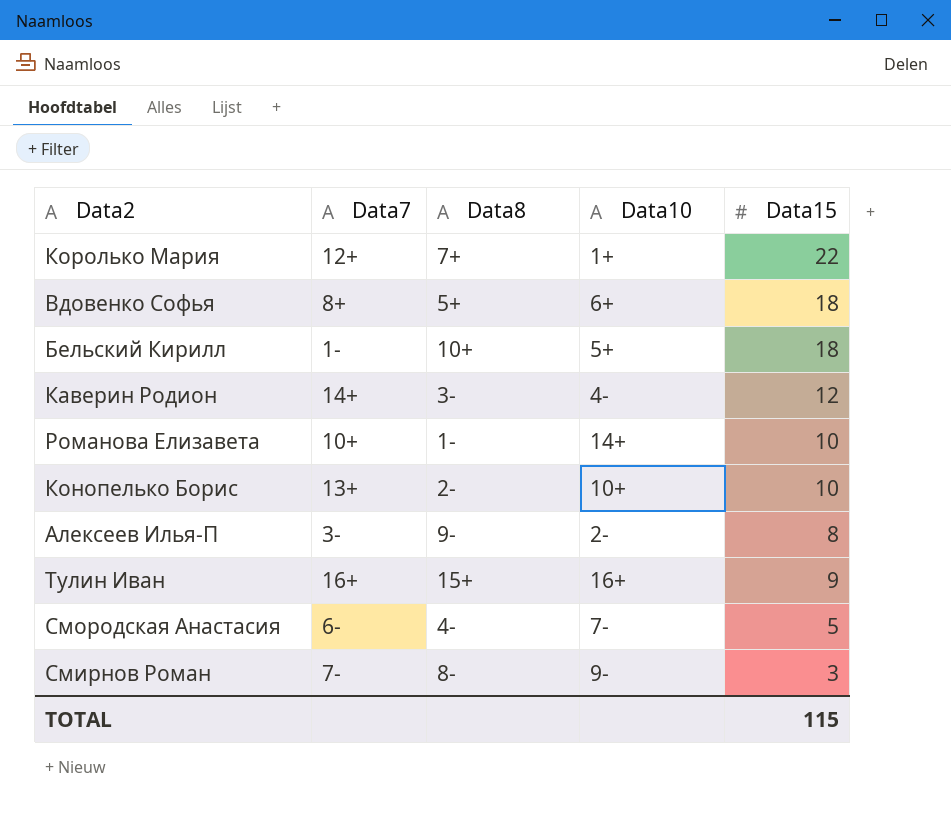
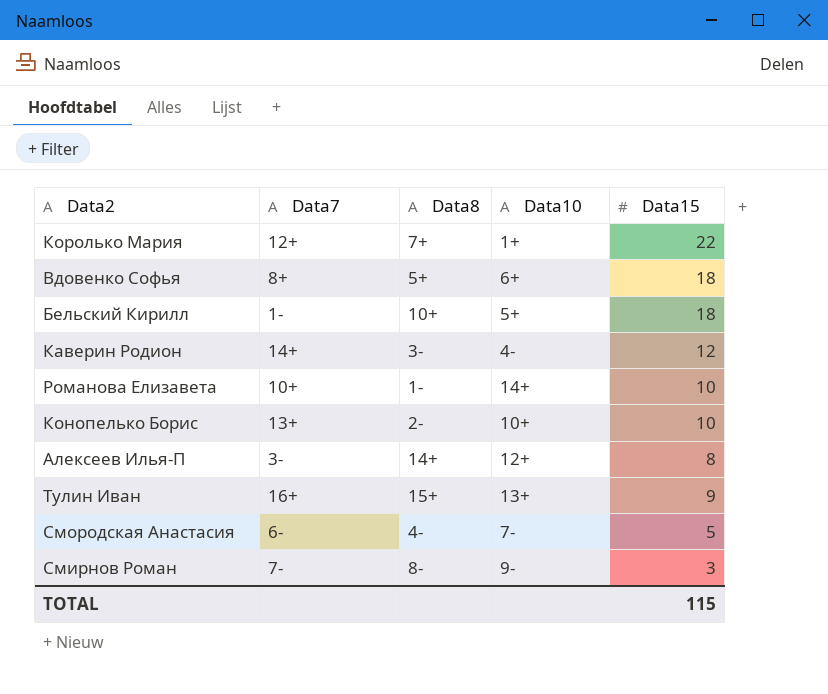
Алексеев Илья-П | Data8: 9- -> 14+
Алексеев Илья-П | Data10: 2- -> 12+
Тулин Иван | Data10: 16+ -> 13+

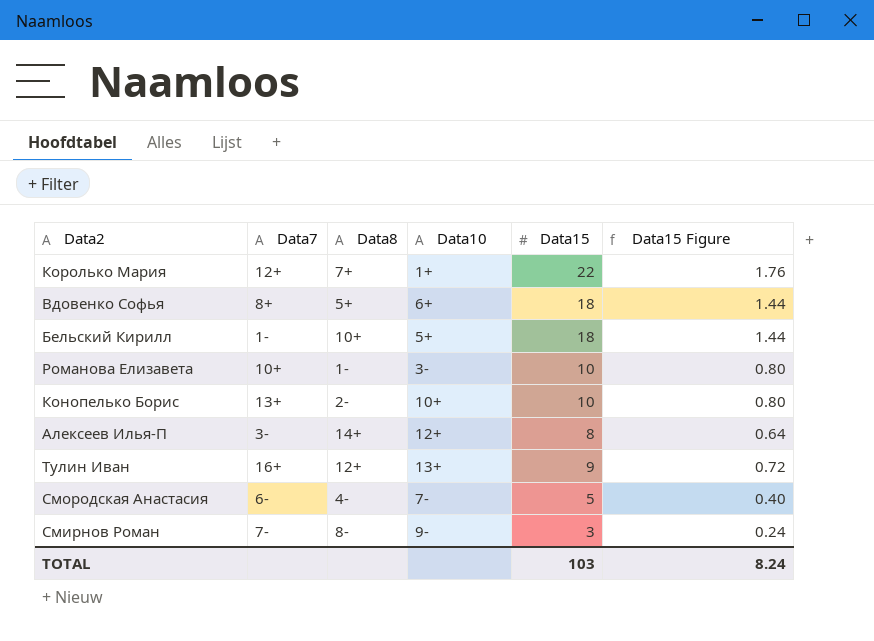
column Data15 Figure | formula: none -> [Data15] * 0.08
row Каверин Родион: 14+ | 3- | 4- | 12 -> none
Романова Елизавета | Data10: 14+ -> 3-
Тулин Иван | Data8: 15+ -> 12+
TOTAL | Data15: 115 -> 103

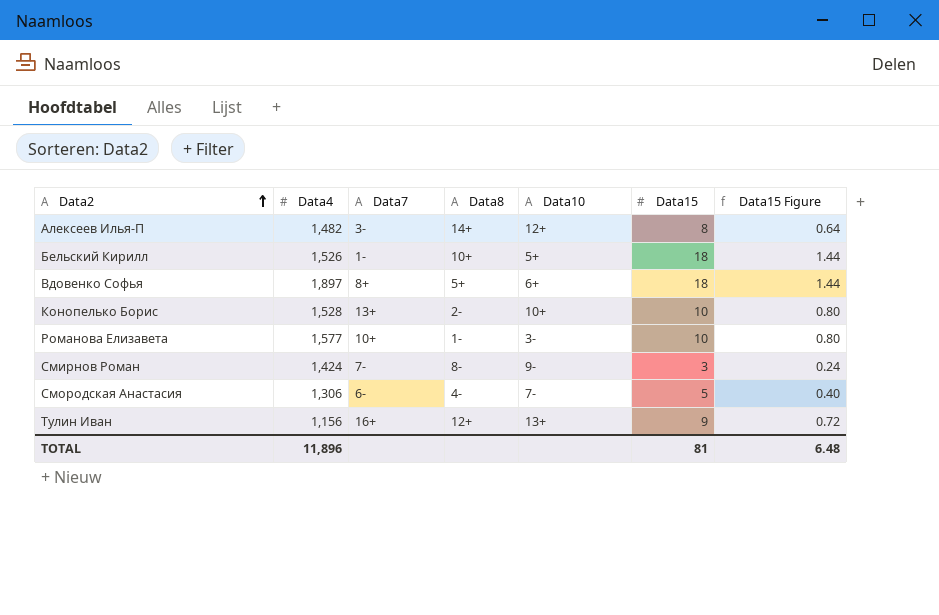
row order: none -> Data2 ascending
column Data4 | position: none -> 2
row Королько Мария: 12+ | 7+ | 1+ | 22 | 1.76 -> none
TOTAL | Data15: 103 -> 81
TOTAL | Data15 Figure: 8.24 -> 6.48

